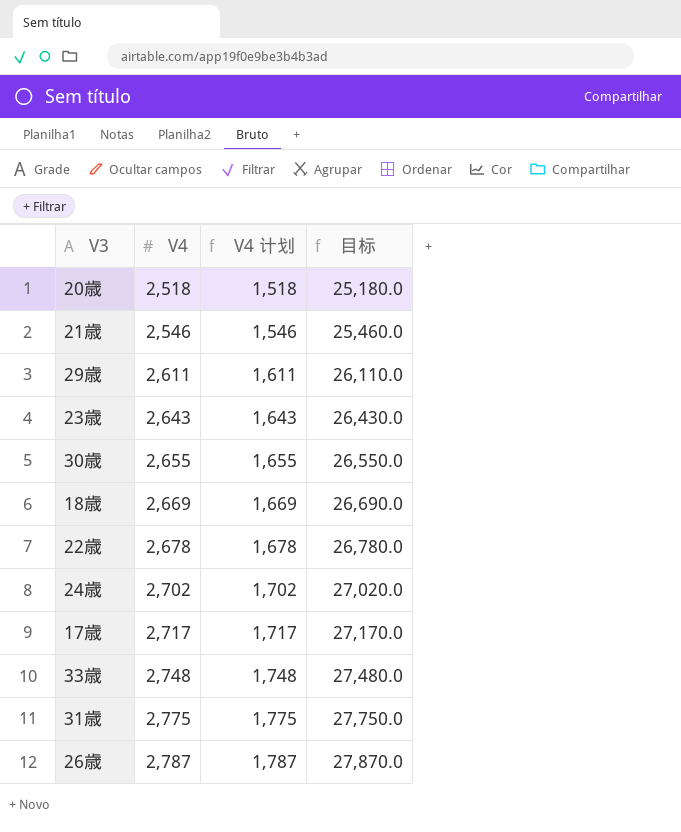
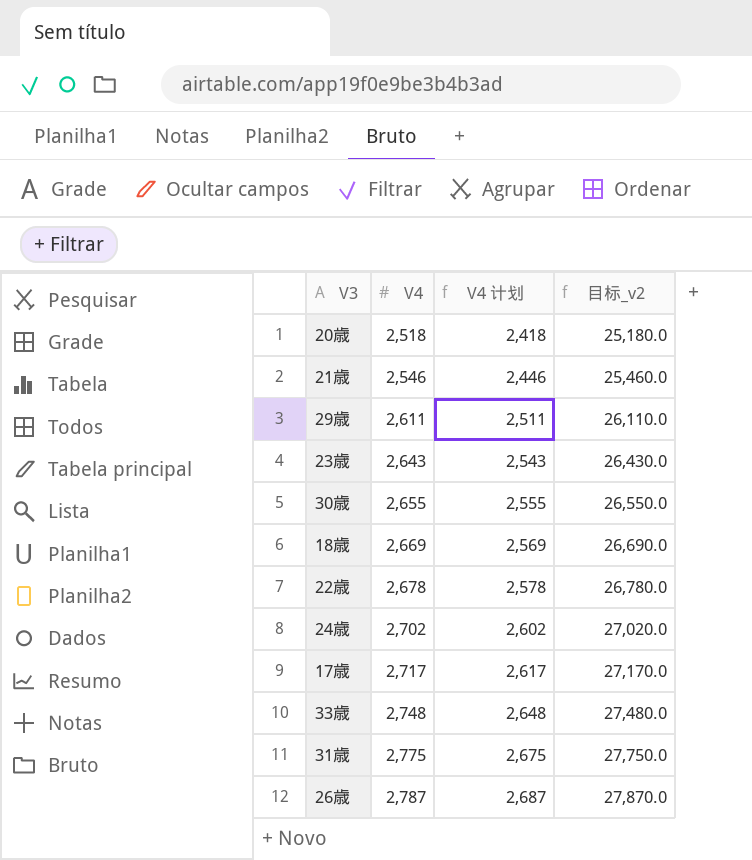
column V4 计划 | formula: [V4] - 1000 -> [V4] - 100
column name: 目标 -> 目标_v2

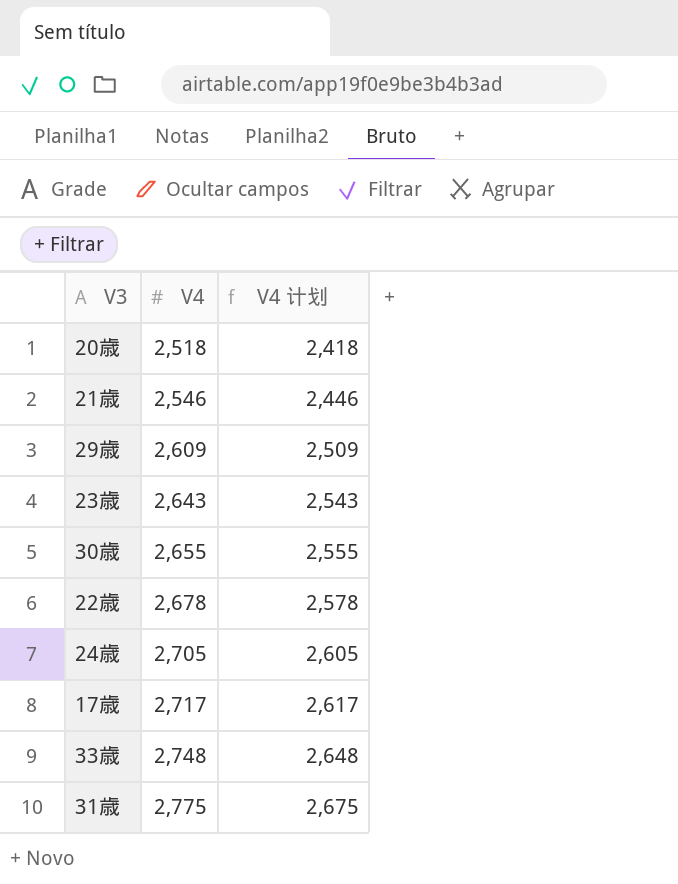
column 目标_v2 | formula: [V4] * 10 -> none
row 18歳: 2,669 | 2,569 | 26,690.0 -> none
row 26歳: 2,787 | 2,687 | 27,870.0 -> none
29歳 | V4: 2,611 -> 2,609
29歳 | V4 计划: 2,511 -> 2,509
24歳 | V4: 2,702 -> 2,705
24歳 | V4 计划: 2,602 -> 2,605

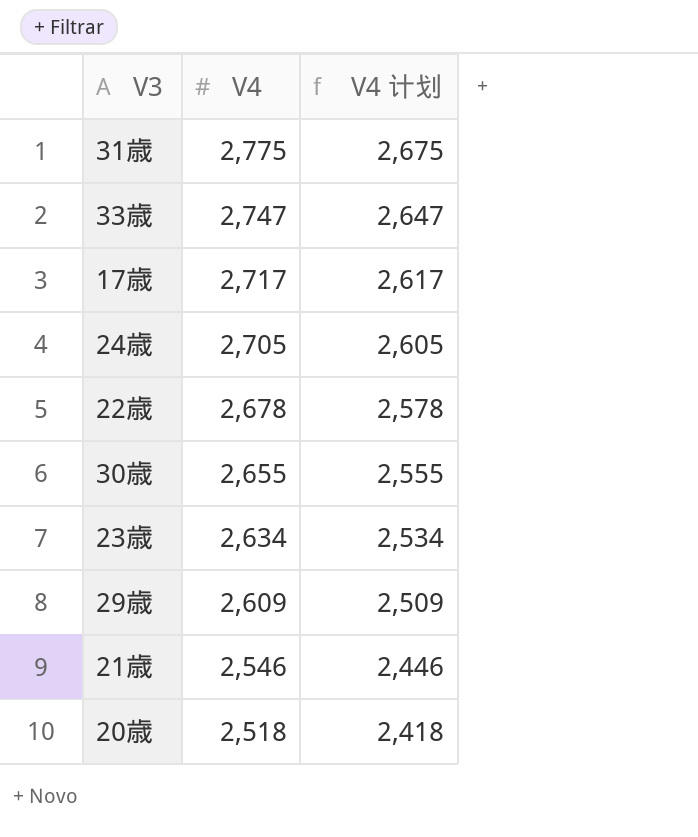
row order: V4 ascending -> V4 descending
33歳 | V4: 2,748 -> 2,747
33歳 | V4 计划: 2,648 -> 2,647
23歳 | V4: 2,643 -> 2,634
23歳 | V4 计划: 2,543 -> 2,534

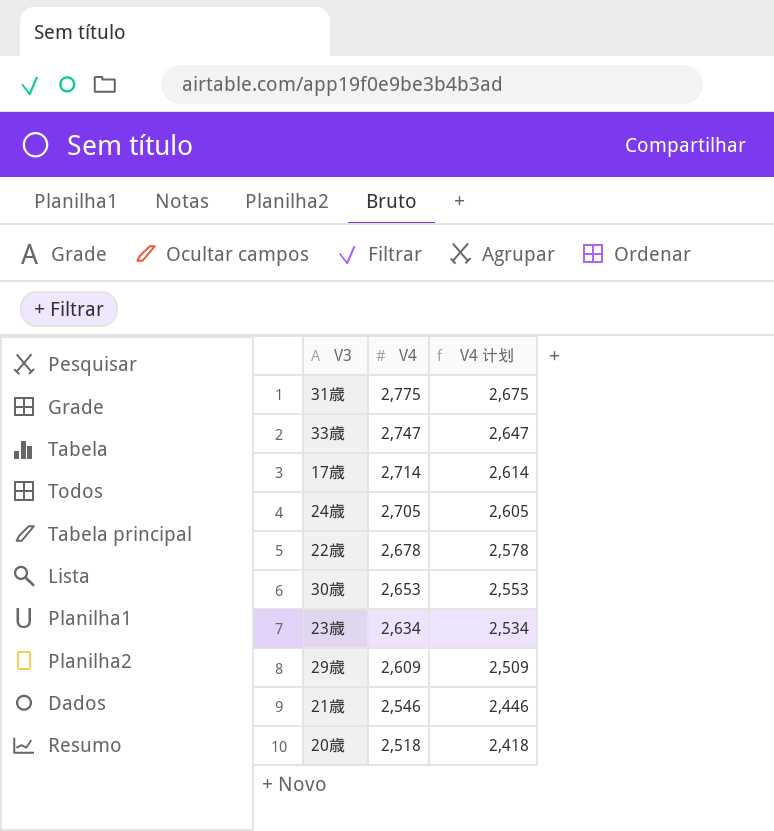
17歳 | V4: 2,717 -> 2,714
17歳 | V4 计划: 2,617 -> 2,614
30歳 | V4: 2,655 -> 2,653
30歳 | V4 计划: 2,555 -> 2,553

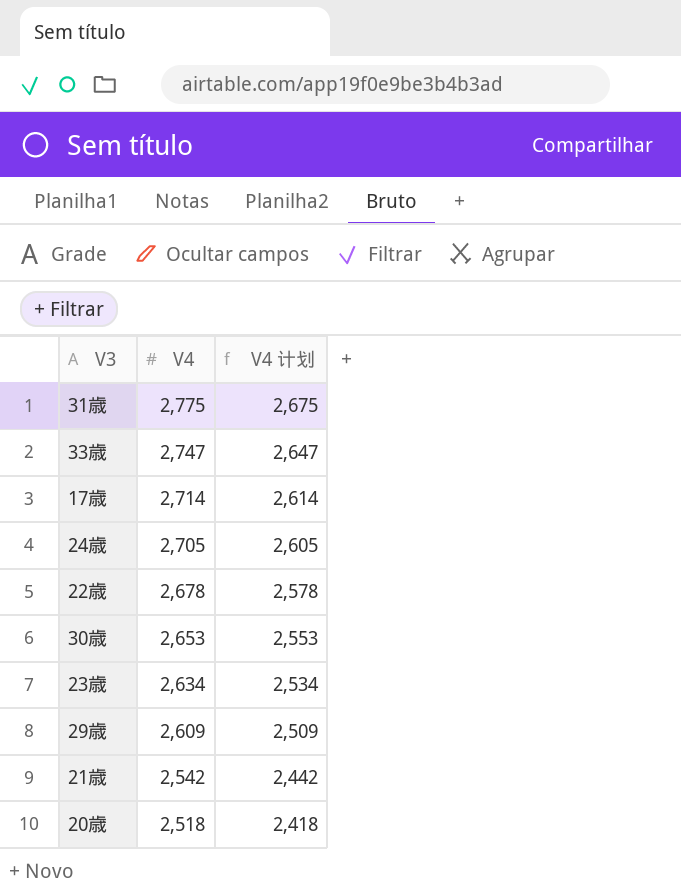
21歳 | V4: 2,546 -> 2,542
21歳 | V4 计划: 2,446 -> 2,442

